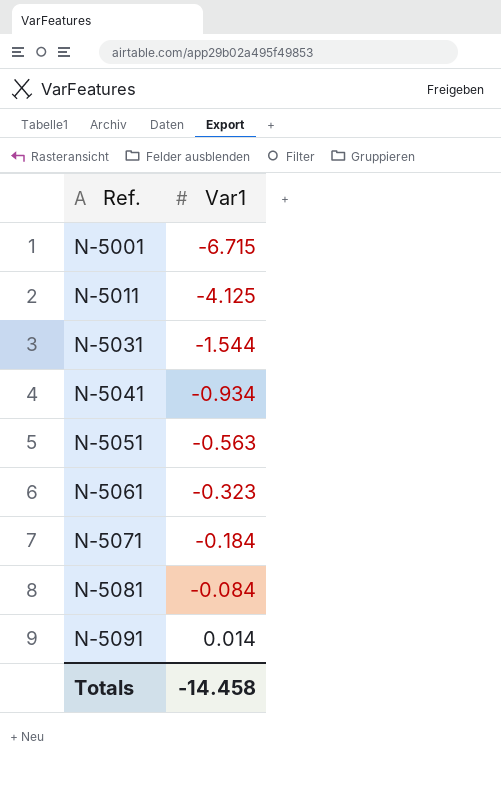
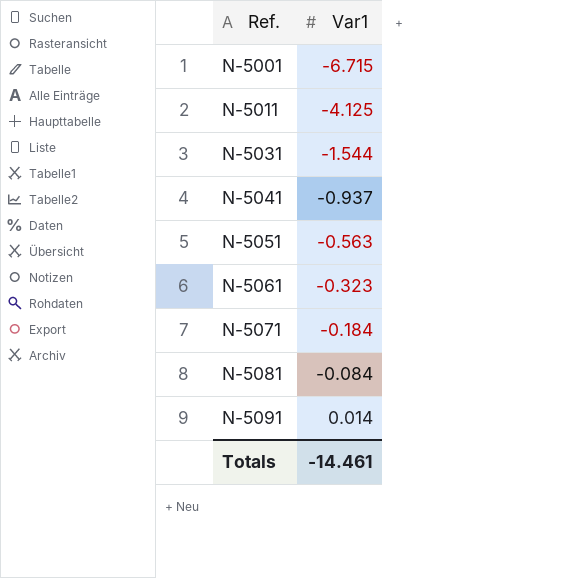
N-5041 | Var1: -0.934 -> -0.937
Totals | Var1: -14.458 -> -14.461

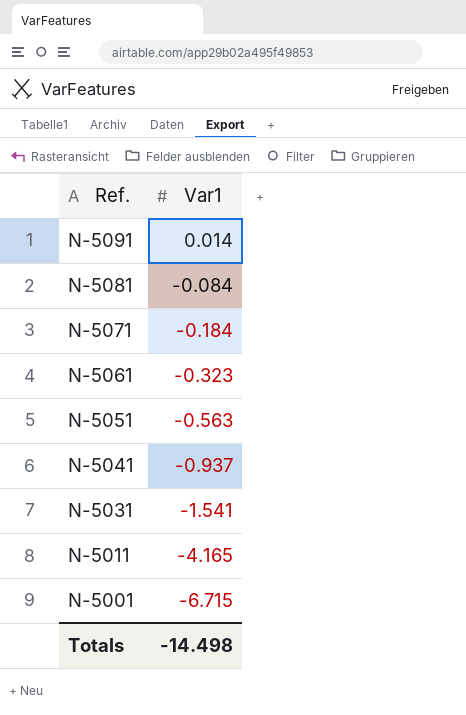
row order: Ref. ascending -> Ref. descending
N-5031 | Var1: -1.544 -> -1.541
N-5011 | Var1: -4.125 -> -4.165
Totals | Var1: -14.461 -> -14.498

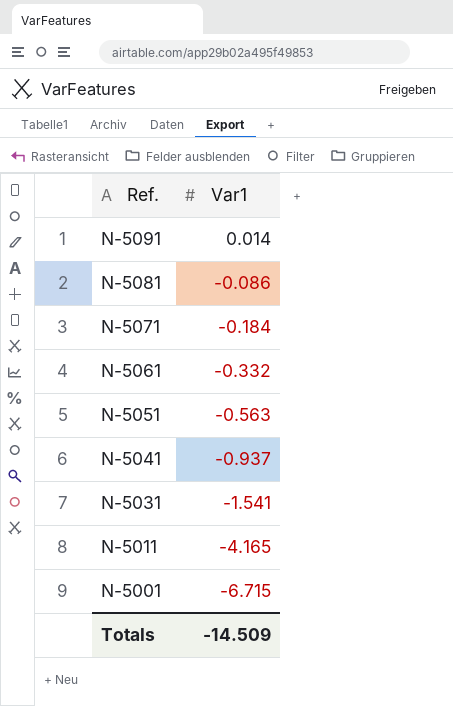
N-5081 | Var1: -0.084 -> -0.086
N-5061 | Var1: -0.323 -> -0.332
Totals | Var1: -14.498 -> -14.509

